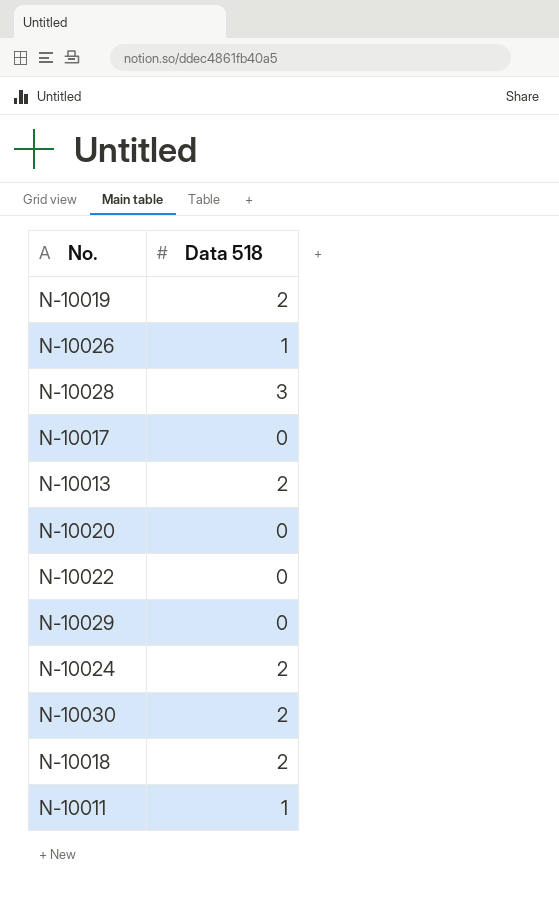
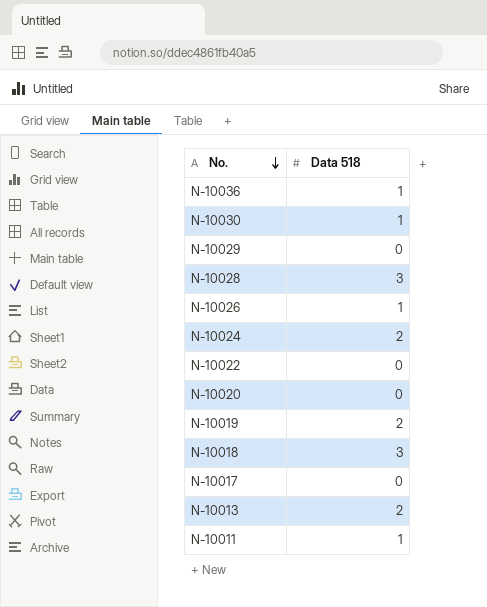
row order: none -> No. descending
row N-10036: none -> 1
N-10030 | Data 518: 2 -> 1
N-10018 | Data 518: 2 -> 3

